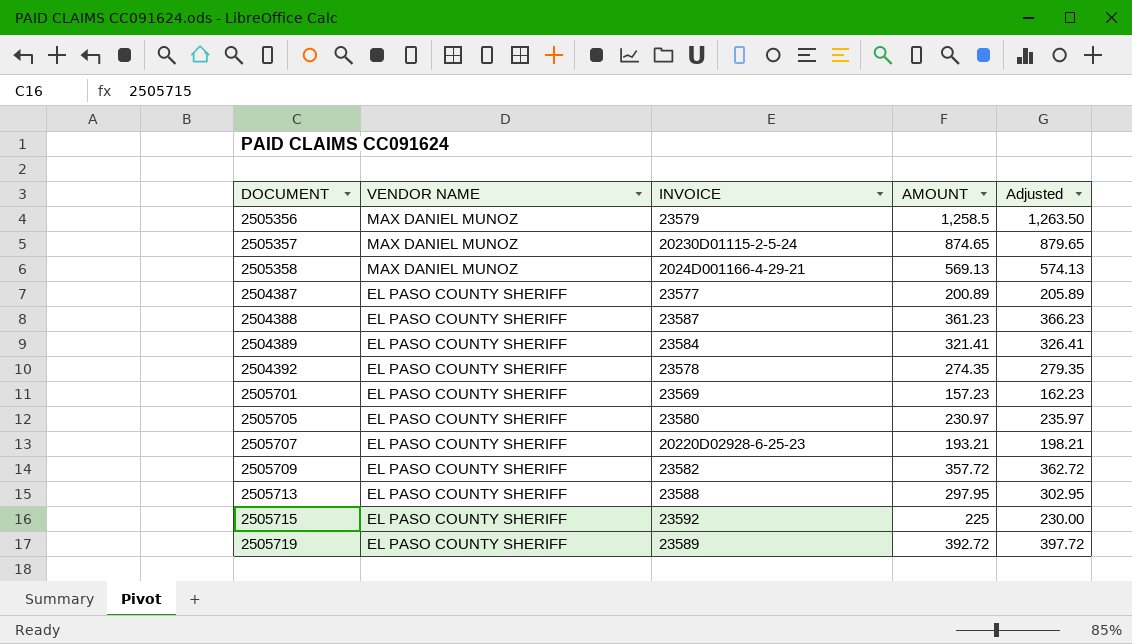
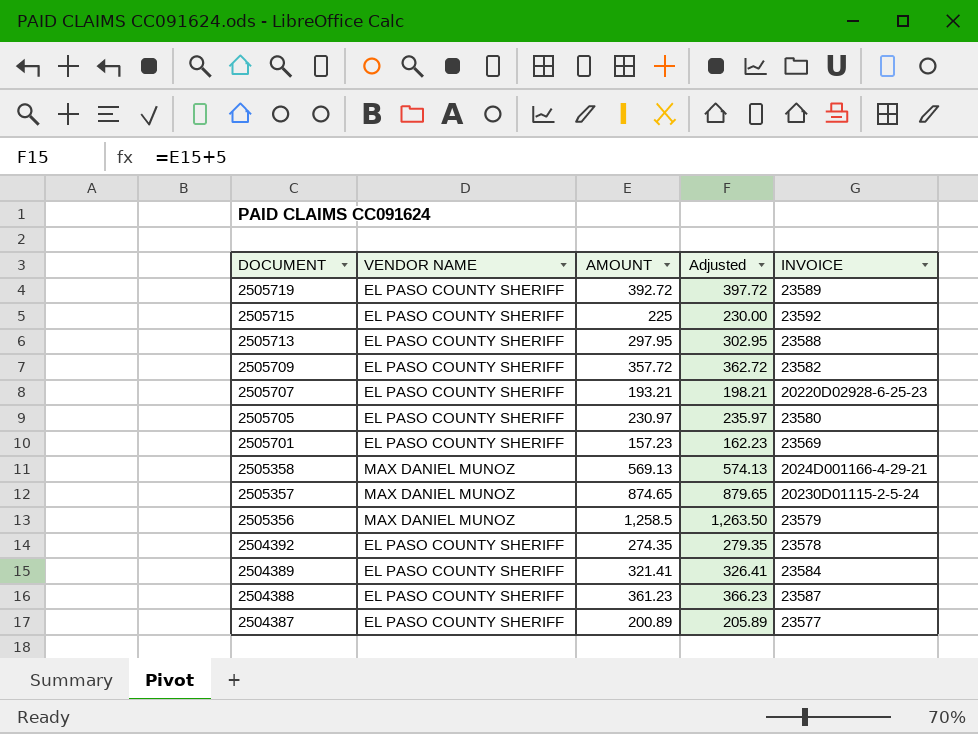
row order: VENDOR NAME descending -> DOCUMENT descending
column INVOICE | position: 3 -> 5

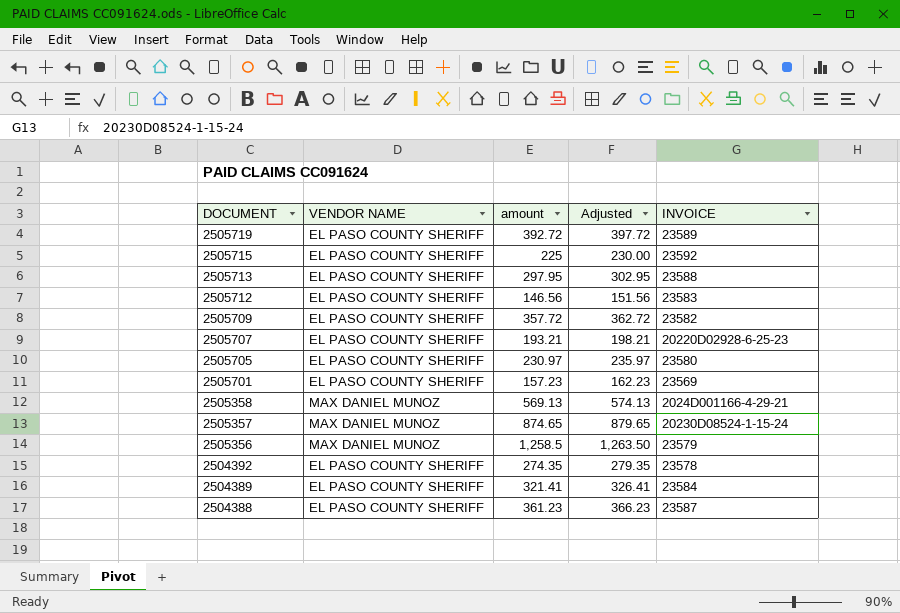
column name: AMOUNT -> amount
row 2504387: EL PASO COUNTY SHERIFF | 200.89 | 205.89 | 23577 -> none
row 2505712: none -> EL PASO COUNTY SHERIFF | 146.56 | 151.56 | 23583
2505357 | INVOICE: 20230D01115-2-5-24 -> 20230D08524-1-15-24

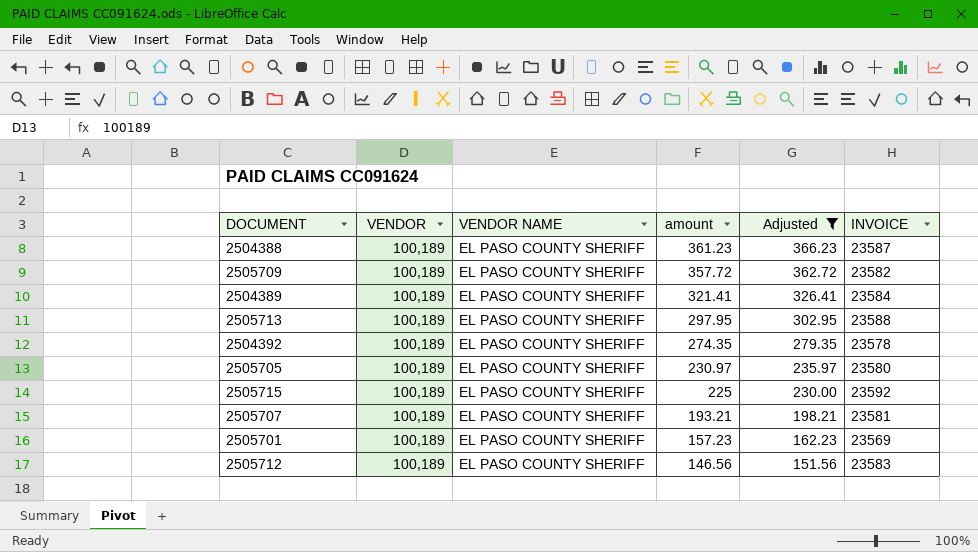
filter: none -> Adjusted <= 366.23
row order: DOCUMENT descending -> amount descending
column VENDOR | position: none -> 2
2505707 | INVOICE: 20220D02928-6-25-23 -> 23581

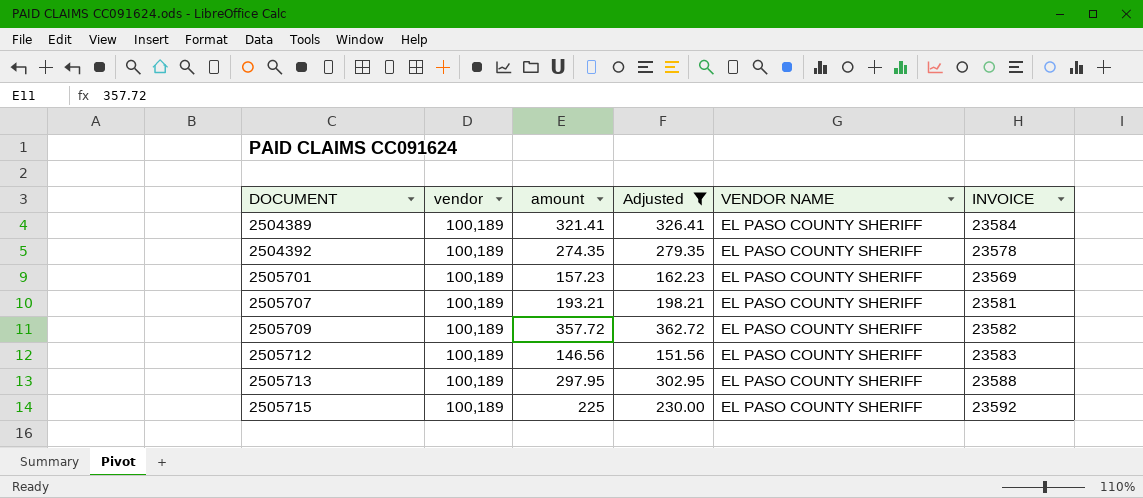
row order: amount descending -> DOCUMENT ascending
column name: VENDOR -> vendor
column VENDOR NAME | position: 3 -> 5
row 2504388: 100,189 | EL PASO COUNTY SHERIFF | 361.23 | 366.23 | 23587 -> none
row 2505705: 100,189 | EL PASO COUNTY SHERIFF | 230.97 | 235.97 | 23580 -> none

